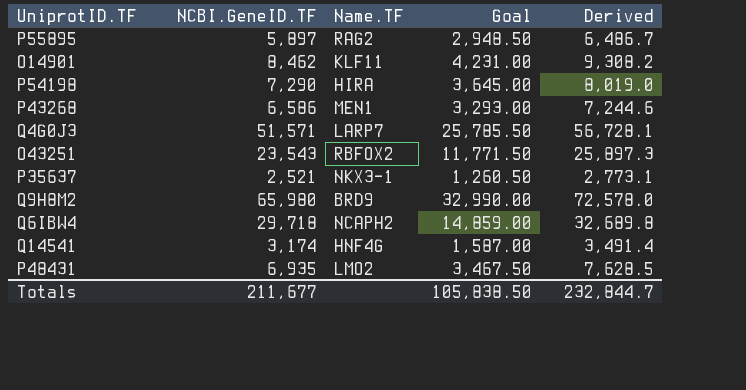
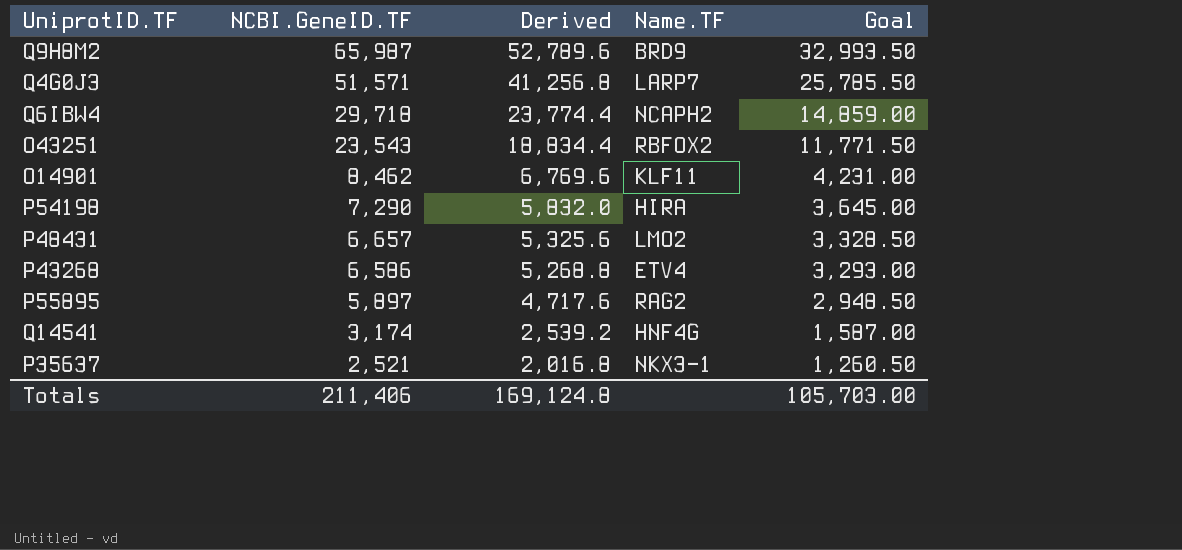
row order: none -> NCBI.GeneID.TF descending
column Derived | formula: [NCBI.GeneID.TF] * 1.1 -> [NCBI.GeneID.TF] * 0.8
column Derived | position: 5 -> 3
Q9H8M2 | NCBI.GeneID.TF: 65,980 -> 65,987
Q9H8M2 | Goal: 32,990.00 -> 32,993.50
P48431 | NCBI.GeneID.TF: 6,935 -> 6,657
P48431 | Goal: 3,467.50 -> 3,328.50
P43268 | Name.TF: MEN1 -> ETV4
Totals | NCBI.GeneID.TF: 211,677 -> 211,406
Totals | Derived: 232,844.7 -> 169,124.8
Totals | Goal: 105,838.50 -> 105,703.00

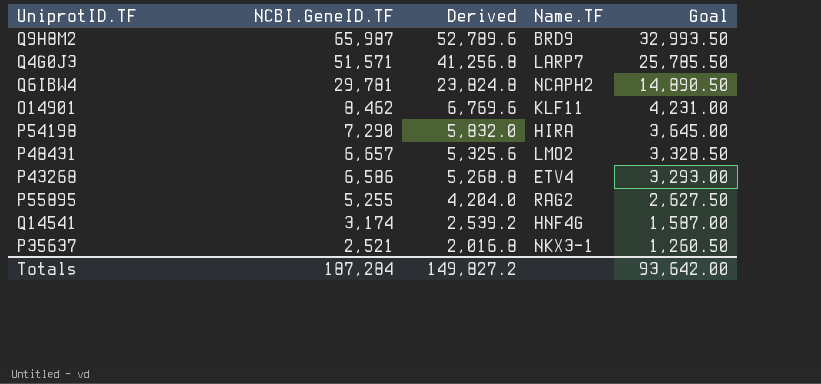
row O43251: 23,543 | 18,834.4 | RBFOX2 | 11,771.50 -> none
Q6IBW4 | NCBI.GeneID.TF: 29,718 -> 29,781
Q6IBW4 | Derived: 23,774.4 -> 23,824.8
Q6IBW4 | Goal: 14,859.00 -> 14,890.50
P55895 | NCBI.GeneID.TF: 5,897 -> 5,255
P55895 | Derived: 4,717.6 -> 4,204.0
P55895 | Goal: 2,948.50 -> 2,627.50
Totals | NCBI.GeneID.TF: 211,406 -> 187,284
Totals | Derived: 169,124.8 -> 149,827.2
Totals | Goal: 105,703.00 -> 93,642.00

